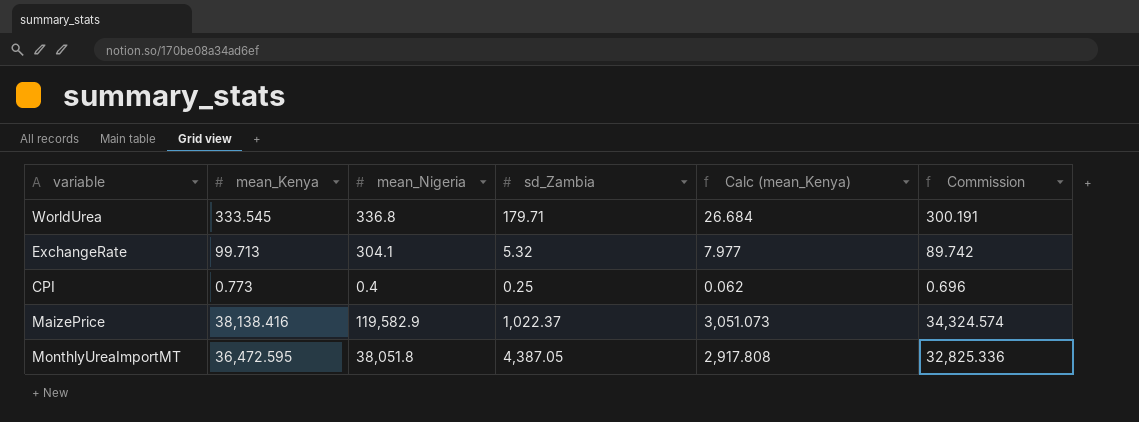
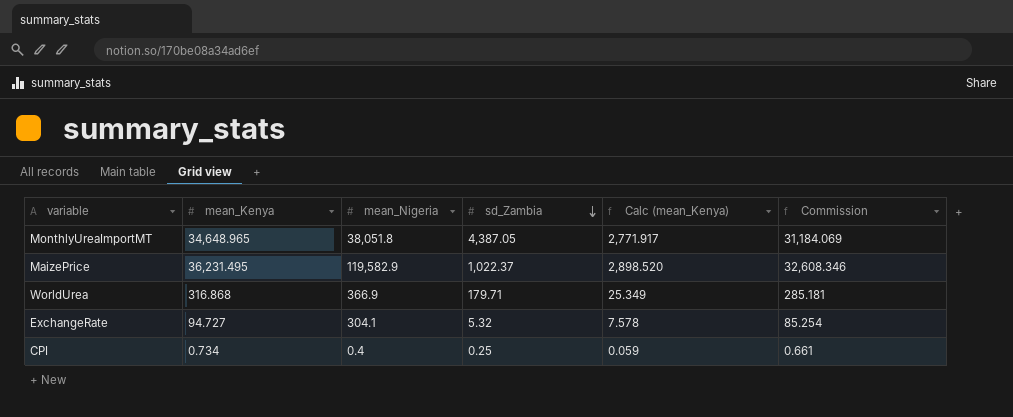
row order: none -> sd_Zambia descending
MonthlyUreaImportMT | mean_Kenya: 36,472.595 -> 34,648.965
MonthlyUreaImportMT | Calc (mean_Kenya): 2,917.808 -> 2,771.917
MonthlyUreaImportMT | Commission: 32,825.336 -> 31,184.069
MaizePrice | mean_Kenya: 38,138.416 -> 36,231.495
MaizePrice | Calc (mean_Kenya): 3,051.073 -> 2,898.520
MaizePrice | Commission: 34,324.574 -> 32,608.346
WorldUrea | mean_Kenya: 333.545 -> 316.868
WorldUrea | mean_Nigeria: 336.8 -> 366.9
WorldUrea | Calc (mean_Kenya): 26.684 -> 25.349
WorldUrea | Commission: 300.191 -> 285.181
ExchangeRate | mean_Kenya: 99.713 -> 94.727
ExchangeRate | Calc (mean_Kenya): 7.977 -> 7.578
ExchangeRate | Commission: 89.742 -> 85.254
CPI | mean_Kenya: 0.773 -> 0.734
CPI | Calc (mean_Kenya): 0.062 -> 0.059
CPI | Commission: 0.696 -> 0.661

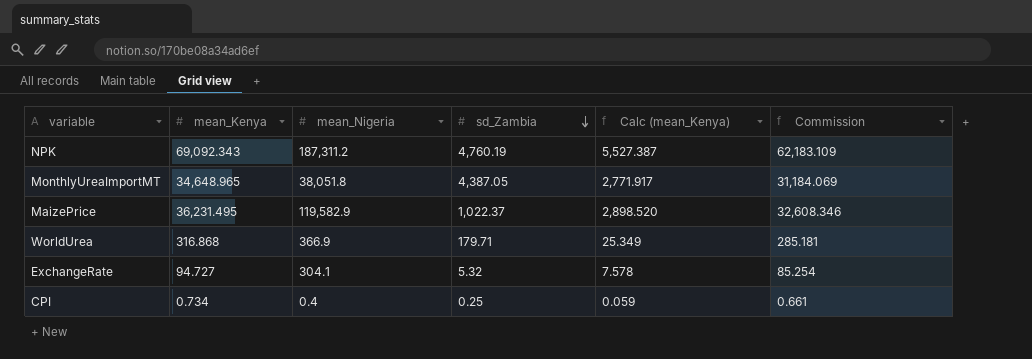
row NPK: none -> 69,092.343 | 187,311.2 | 4,760.19 | 5,527.387 | 62,183.109

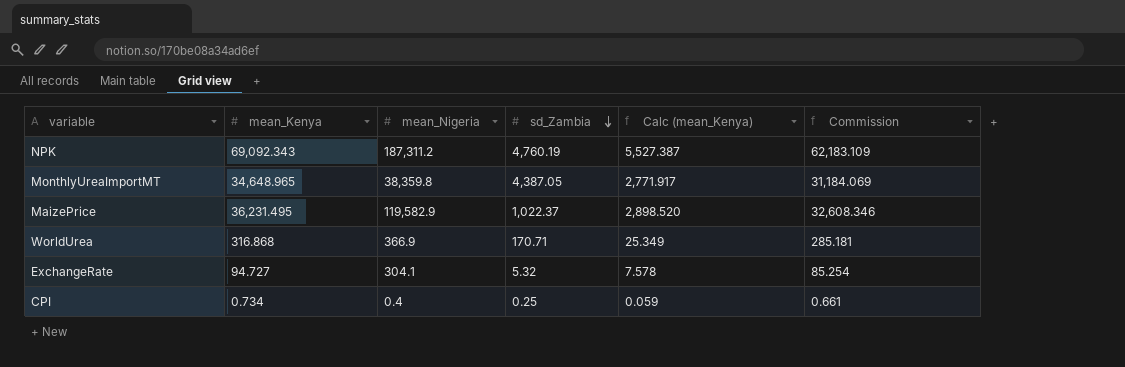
MonthlyUreaImportMT | mean_Nigeria: 38,051.8 -> 38,359.8
WorldUrea | sd_Zambia: 179.71 -> 170.71

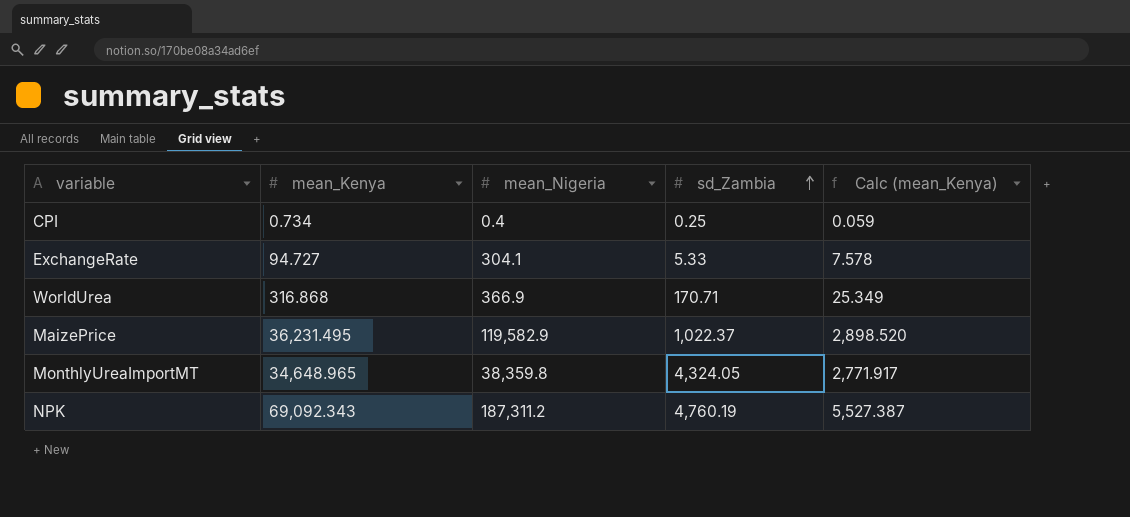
row order: sd_Zambia descending -> sd_Zambia ascending
column Commission | formula: [mean_Kenya] * 0.9 -> none
ExchangeRate | sd_Zambia: 5.32 -> 5.33
MonthlyUreaImportMT | sd_Zambia: 4,387.05 -> 4,324.05

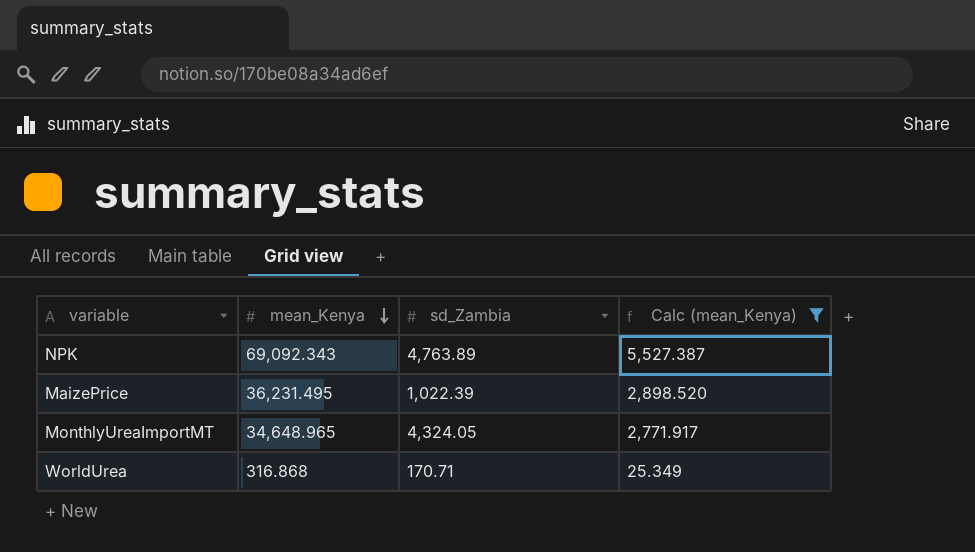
filter: none -> Calc (mean_Kenya) >= 25.349
row order: sd_Zambia ascending -> mean_Kenya descending
column mean_Nigeria | position: 3 -> none
NPK | sd_Zambia: 4,760.19 -> 4,763.89
MaizePrice | sd_Zambia: 1,022.37 -> 1,022.39

